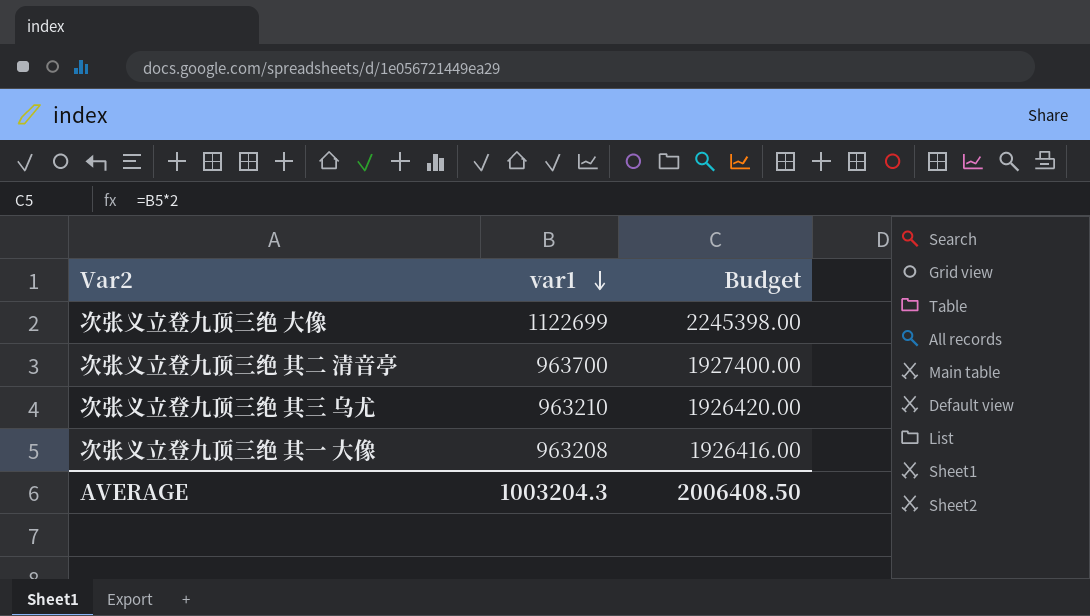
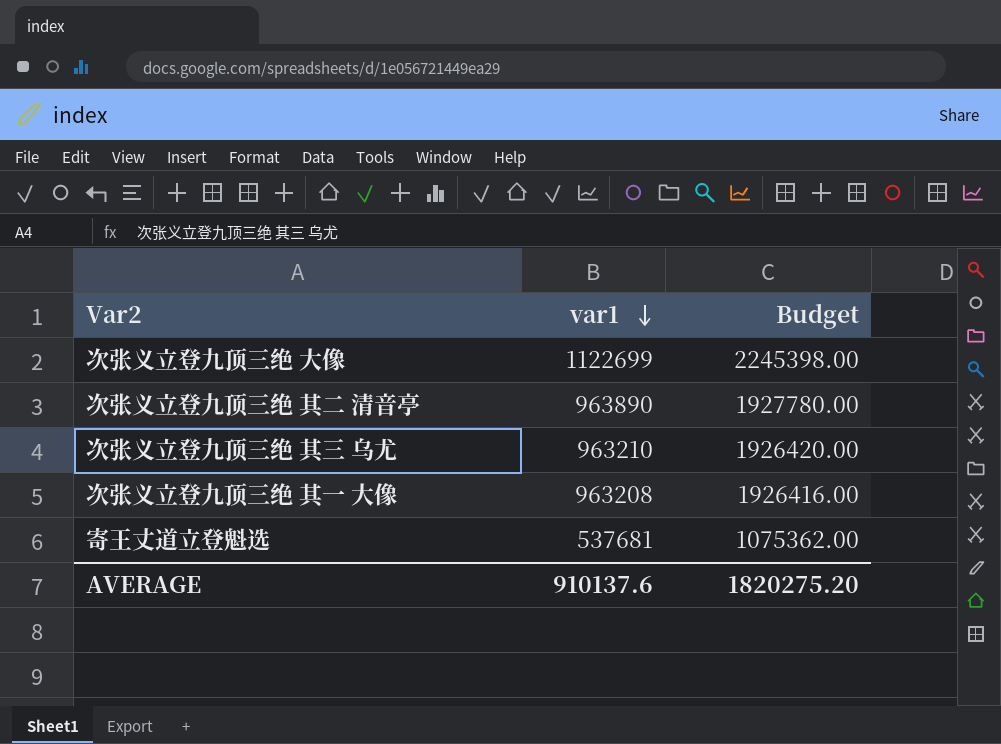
次张义立登九顶三绝 其二 清音亭 | var1: 963700 -> 963890
次张义立登九顶三绝 其二 清音亭 | Budget: 1927400.00 -> 1927780.00
row 寄王丈道立登魁选: none -> 537681 | 1075362.00
AVERAGE | var1: 1003204.3 -> 910137.6
AVERAGE | Budget: 2006408.50 -> 1820275.20

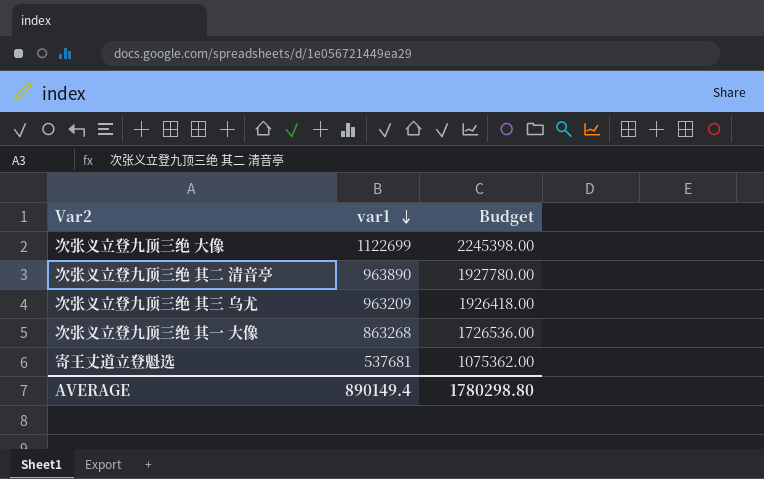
次张义立登九顶三绝 其三 乌尤 | var1: 963210 -> 963209
次张义立登九顶三绝 其三 乌尤 | Budget: 1926420.00 -> 1926418.00
次张义立登九顶三绝 其一 大像 | var1: 963208 -> 863268
次张义立登九顶三绝 其一 大像 | Budget: 1926416.00 -> 1726536.00
AVERAGE | var1: 910137.6 -> 890149.4
AVERAGE | Budget: 1820275.20 -> 1780298.80

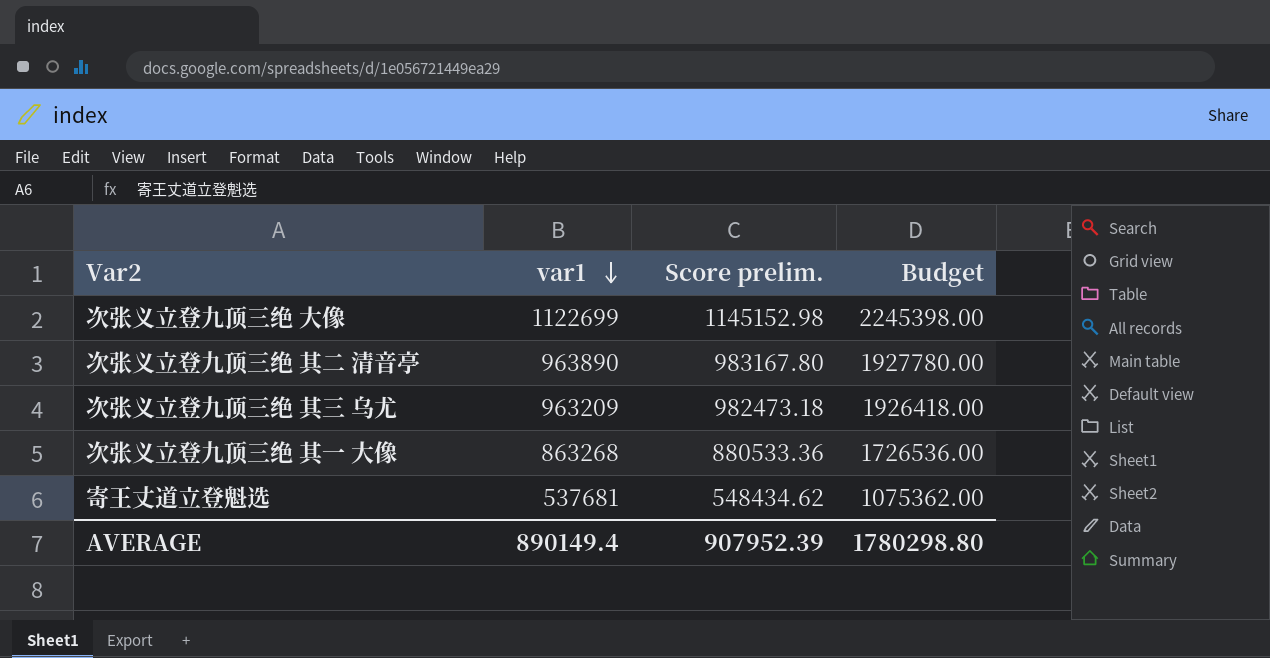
column Score prelim. | formula: none -> [var1] * 1.02

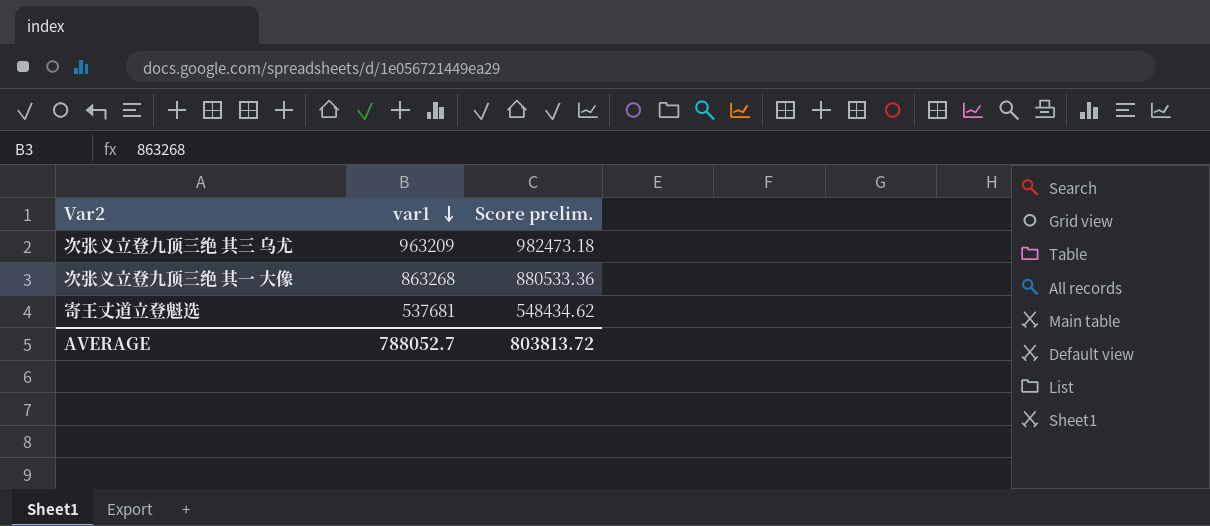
column Budget | formula: [var1] * 2 -> none
row 次张义立登九顶三绝 大像: 1122699 | 1145152.98 | 2245398.00 -> none
row 次张义立登九顶三绝 其二 清音亭: 963890 | 983167.80 | 1927780.00 -> none
AVERAGE | var1: 890149.4 -> 788052.7
AVERAGE | Score prelim.: 907952.39 -> 803813.72

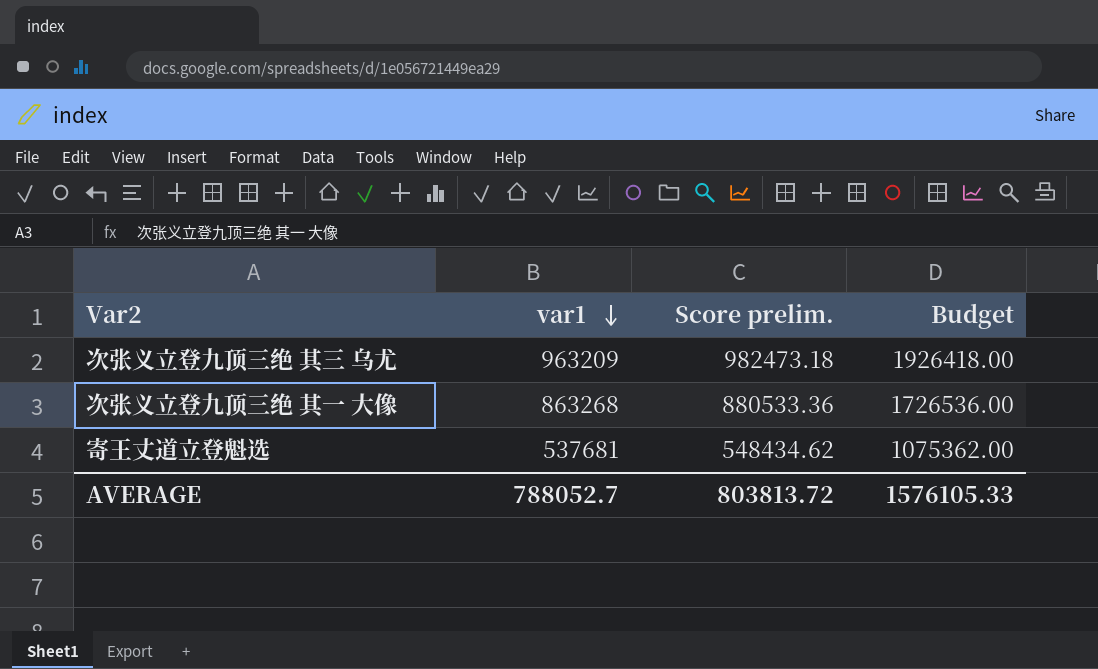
column Budget | formula: none -> [var1] * 2

